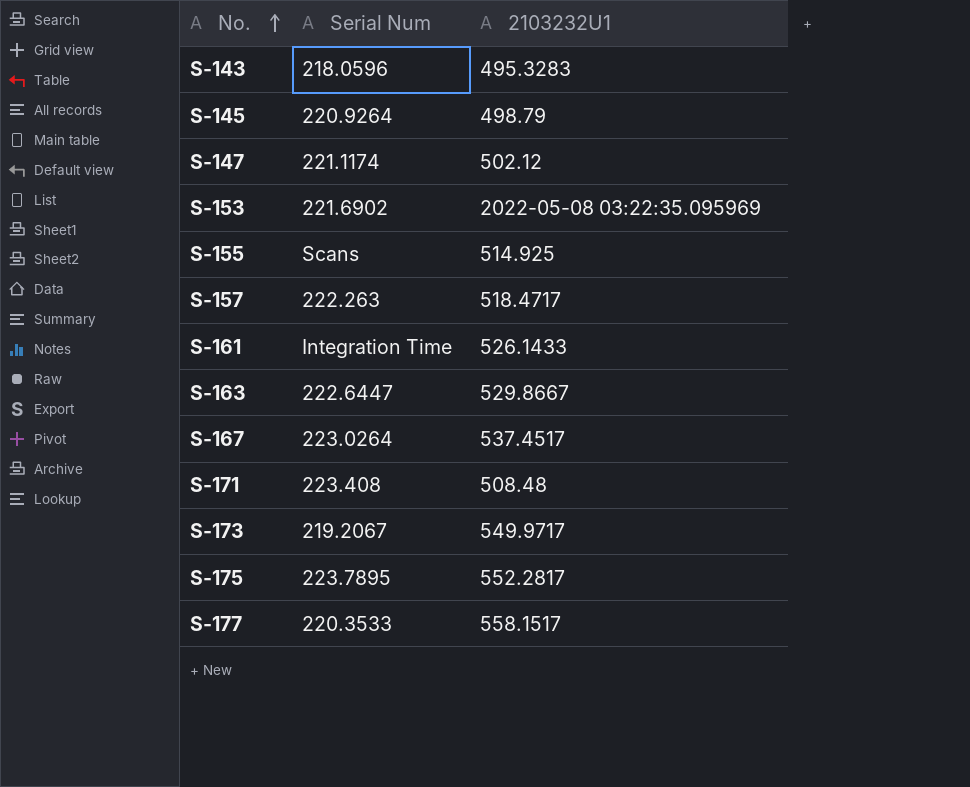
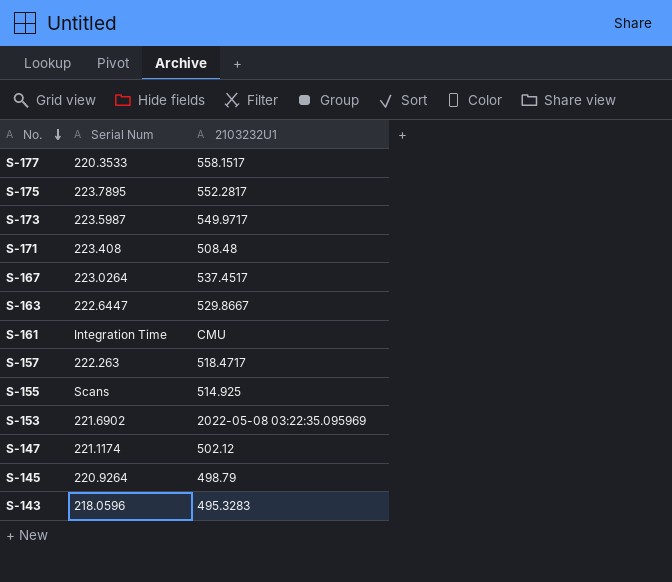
row order: No. ascending -> No. descending
S-173 | Serial Num: 219.2067 -> 223.5987
S-161 | 2103232U1: 526.1433 -> CMU

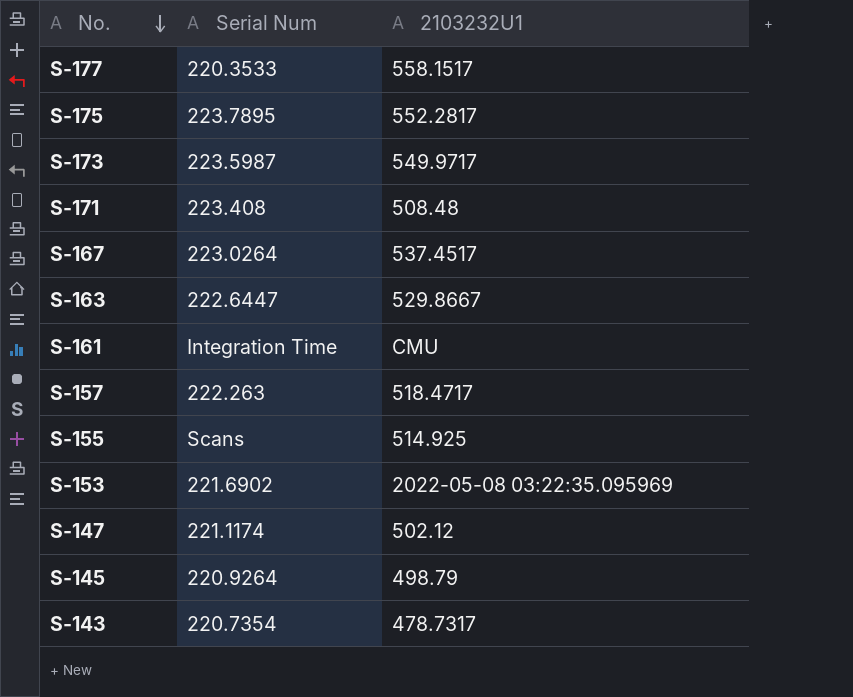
S-143 | Serial Num: 218.0596 -> 220.7354
S-143 | 2103232U1: 495.3283 -> 478.7317

